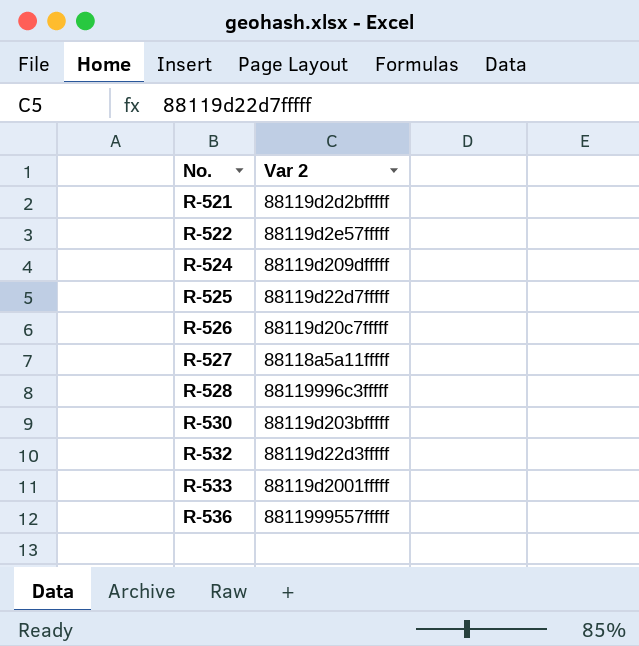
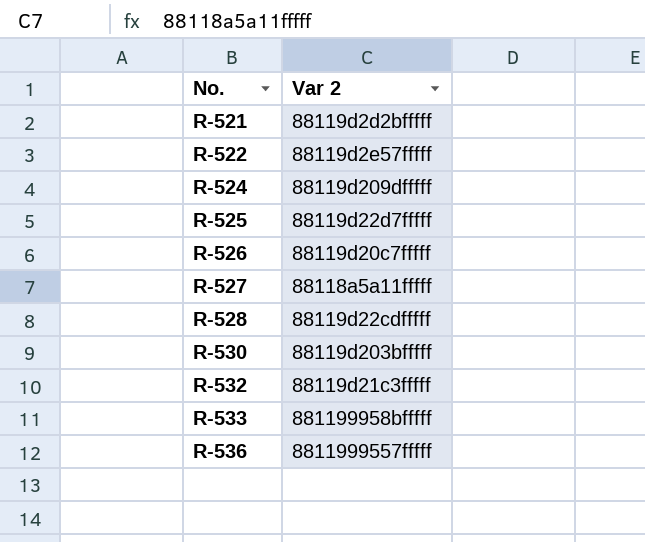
R-528 | Var 2: 88119996c3fffff -> 88119d22cdfffff
R-532 | Var 2: 88119d22d3fffff -> 88119d21c3fffff
R-533 | Var 2: 88119d2001fffff -> 881199958bfffff

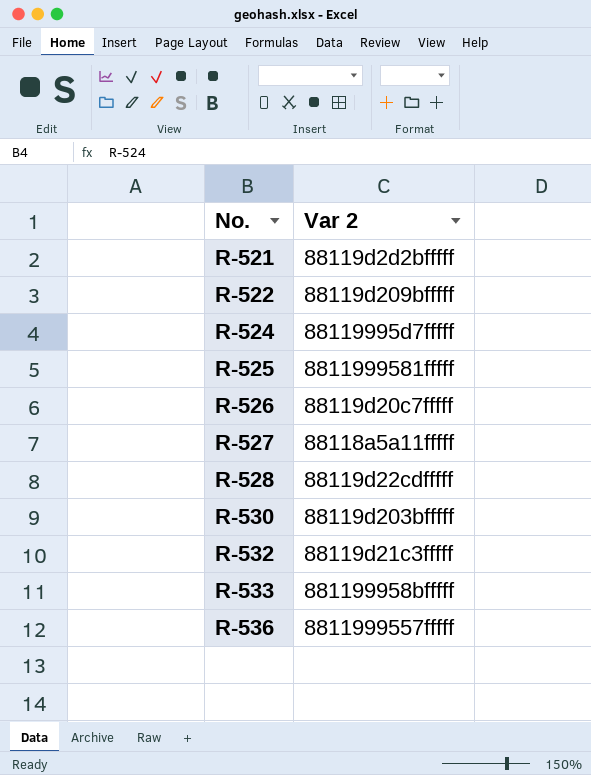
R-522 | Var 2: 88119d2e57fffff -> 88119d209bfffff
R-524 | Var 2: 88119d209dfffff -> 88119995d7fffff
R-525 | Var 2: 88119d22d7fffff -> 8811999581fffff

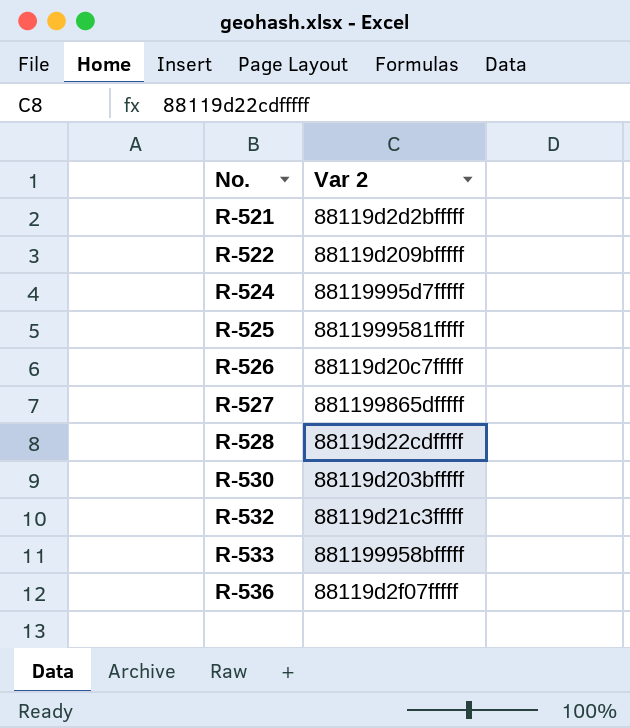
R-527 | Var 2: 88118a5a11fffff -> 881199865dfffff
R-536 | Var 2: 8811999557fffff -> 88119d2f07fffff

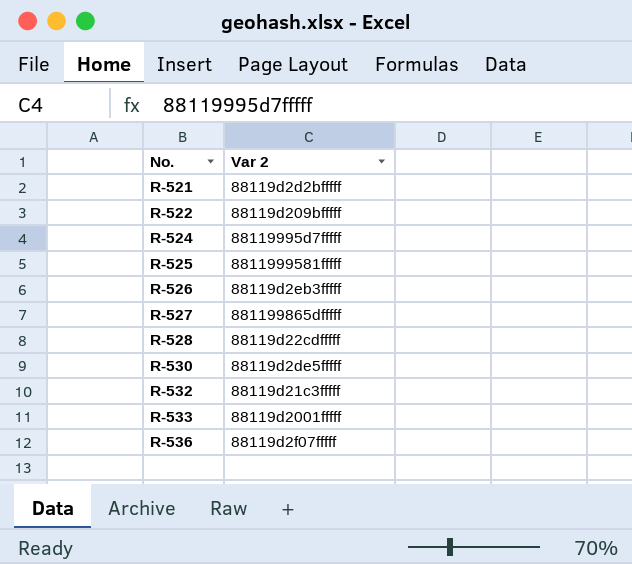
R-526 | Var 2: 88119d20c7fffff -> 88119d2eb3fffff
R-530 | Var 2: 88119d203bfffff -> 88119d2de5fffff
R-533 | Var 2: 881199958bfffff -> 88119d2001fffff

